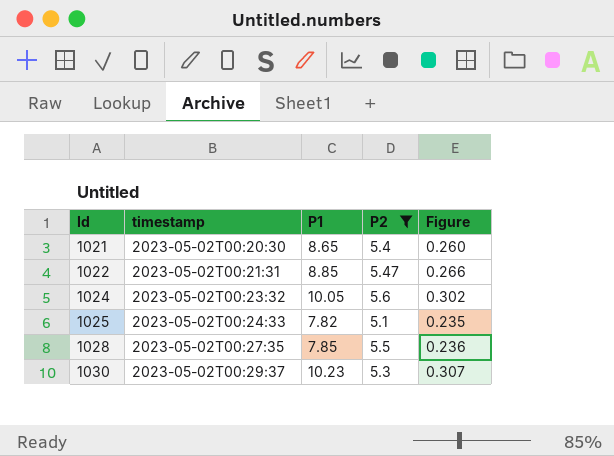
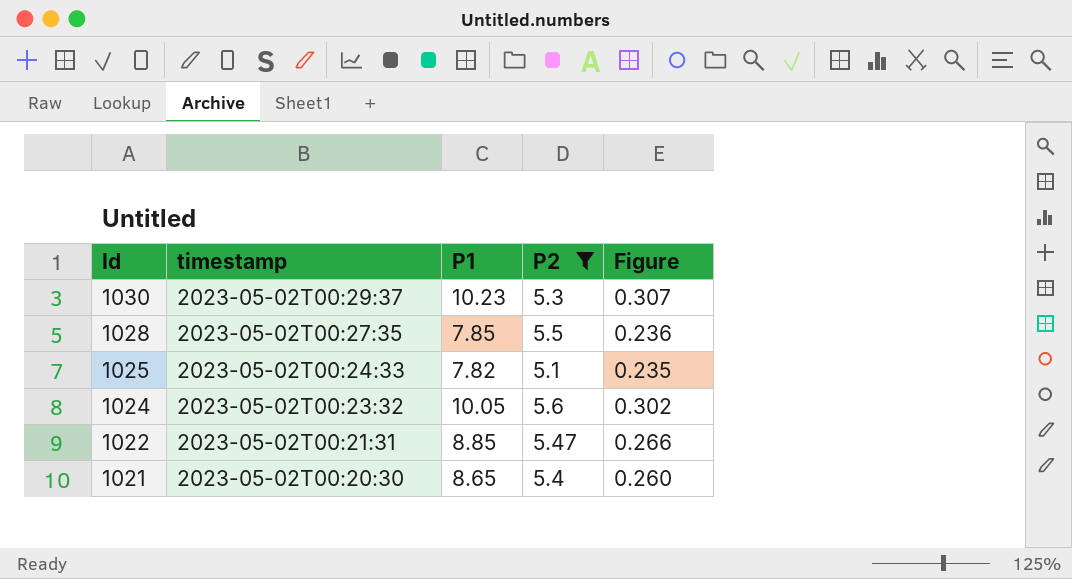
row order: Id ascending -> Id descending

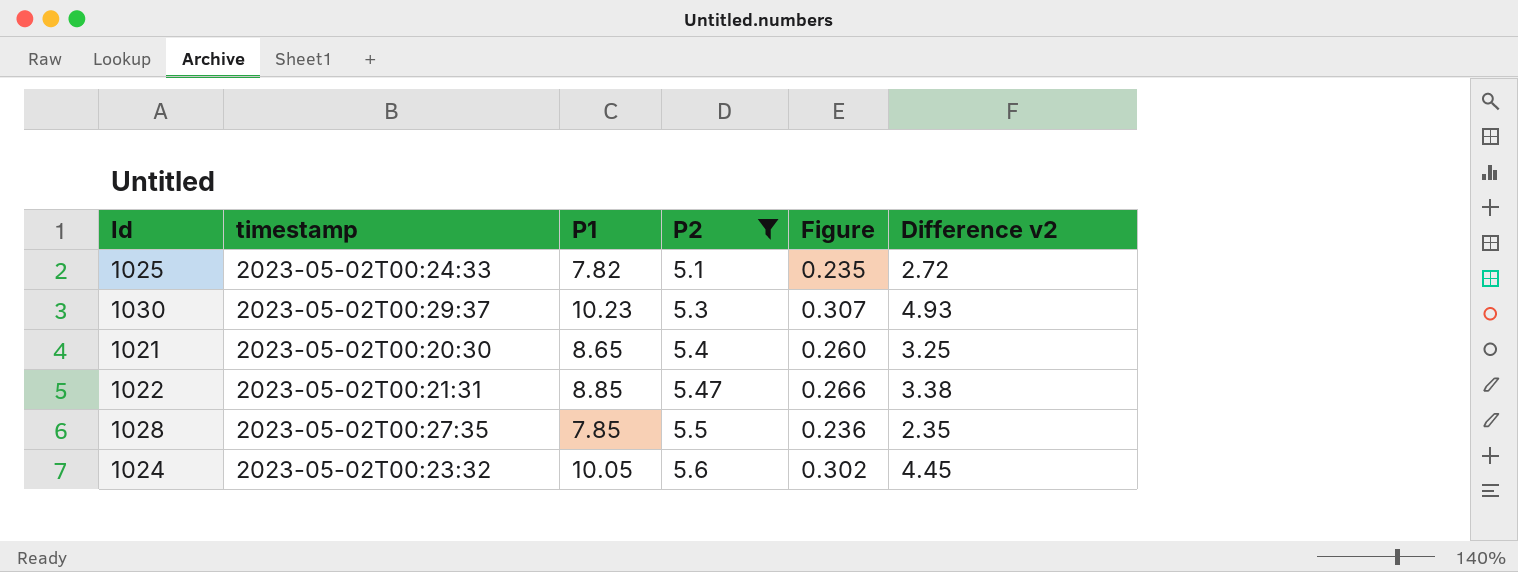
row order: Id descending -> P2 ascending
column Difference v2 | formula: none -> [P1] - [P2]

